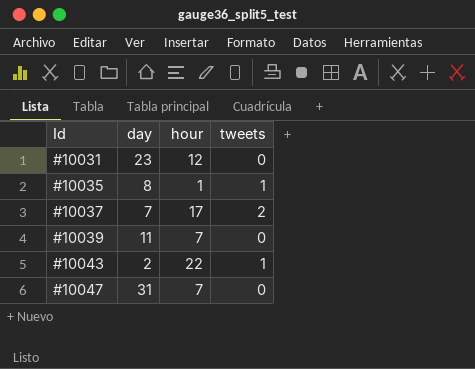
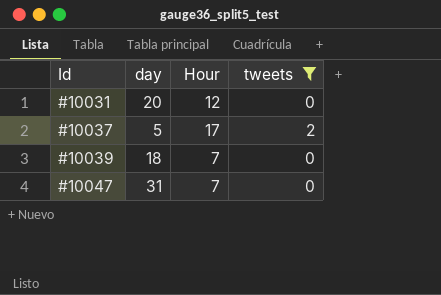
filter: none -> tweets != 1
column name: hour -> Hour
#10031 | day: 23 -> 20
#10037 | day: 7 -> 5
#10039 | day: 11 -> 18

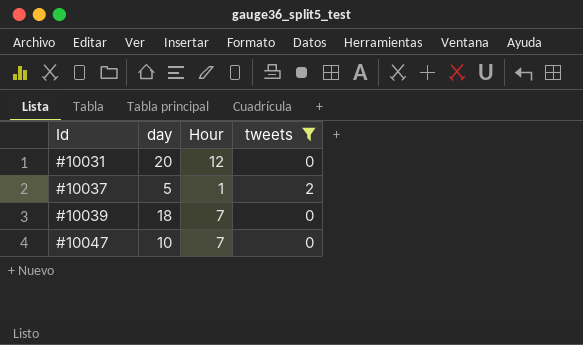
#10037 | Hour: 17 -> 1
#10047 | day: 31 -> 10

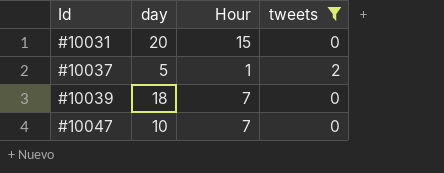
#10031 | Hour: 12 -> 15

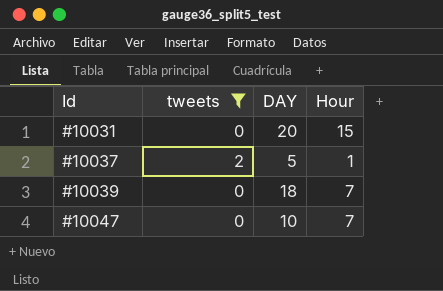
column tweets | position: 4 -> 2
column name: day -> DAY

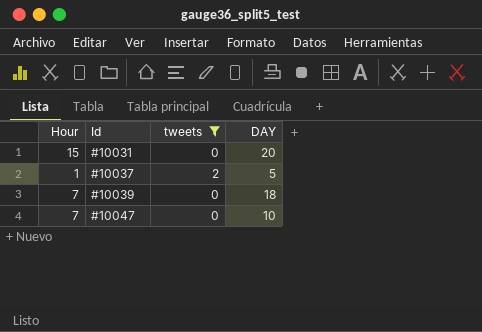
column Hour | position: 4 -> 1

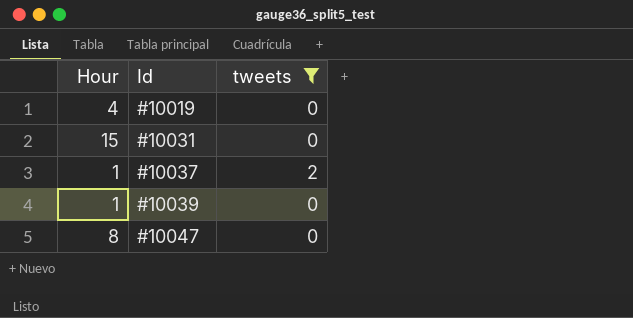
column DAY | position: 4 -> none
row #10019: none -> 4 | 0
#10039 | Hour: 7 -> 1
#10047 | Hour: 7 -> 8

